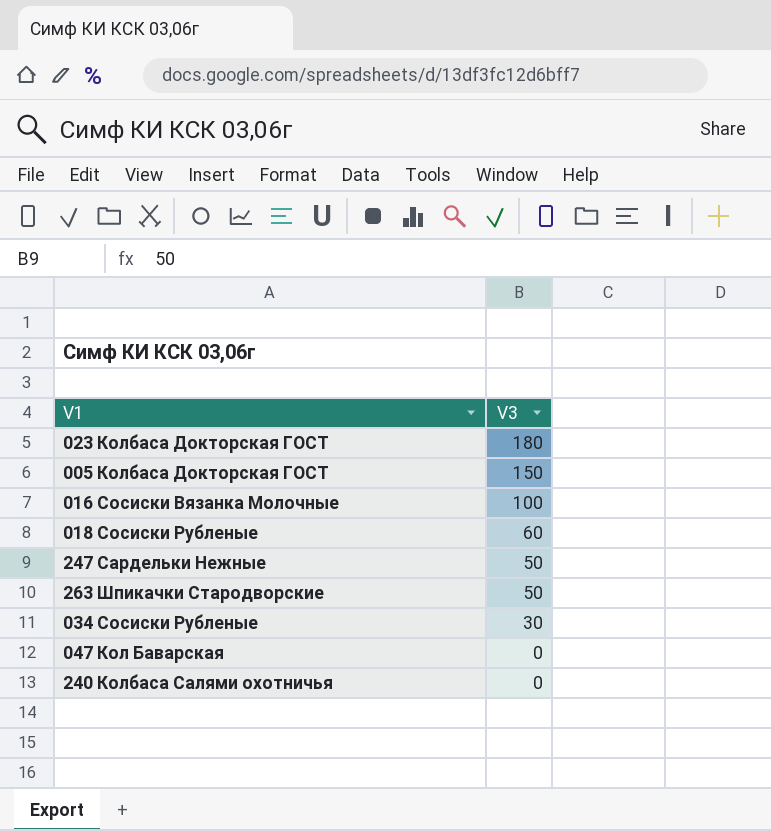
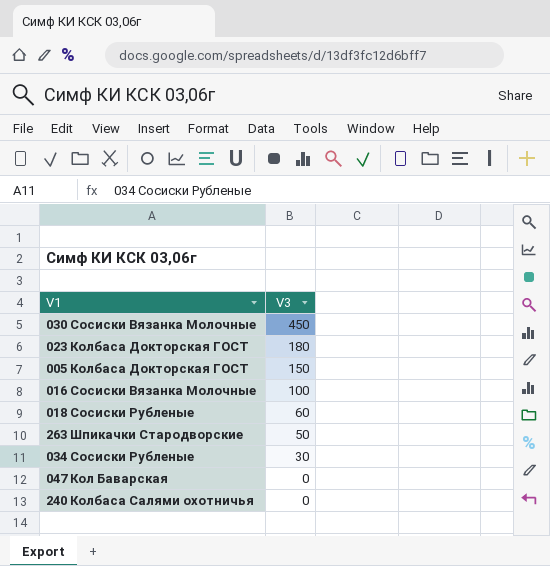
row 247 Сардельки Нежные: 50 -> none
row 030 Сосиски Вязанка Молочные: none -> 450

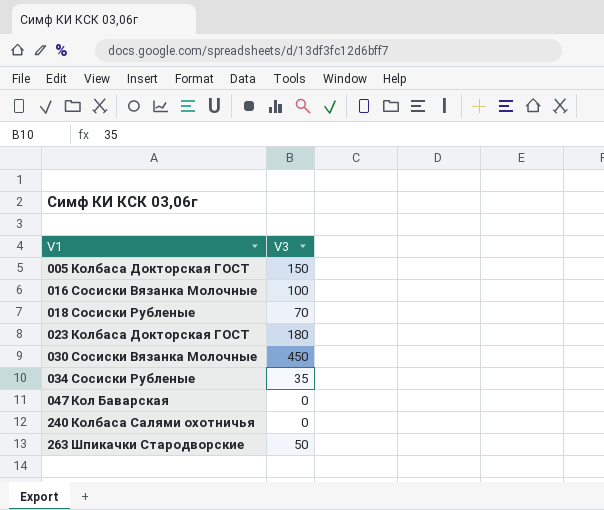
row order: V3 descending -> V1 ascending
018 Сосиски Рубленые | V3: 60 -> 70
034 Сосиски Рубленые | V3: 30 -> 35

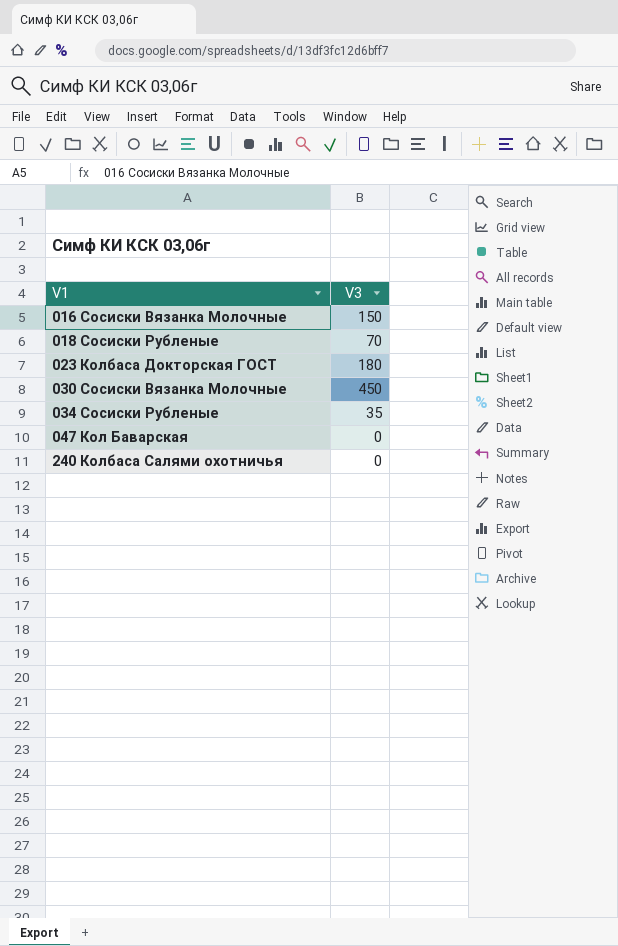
row 005 Колбаса Докторская ГОСТ: 150 -> none
row 263 Шпикачки Стародворские: 50 -> none
016 Сосиски Вязанка Молочные | V3: 100 -> 150

